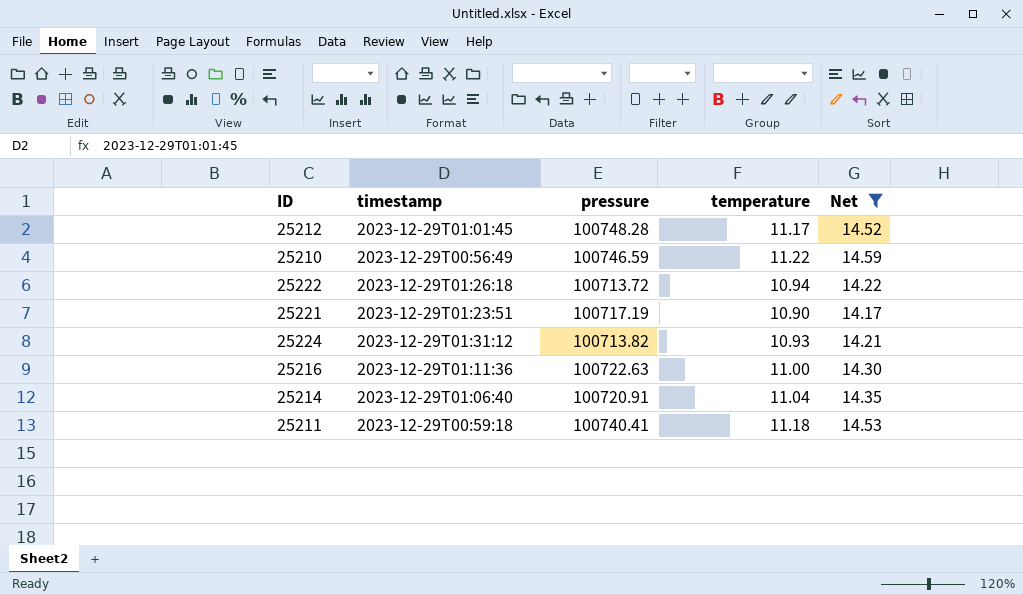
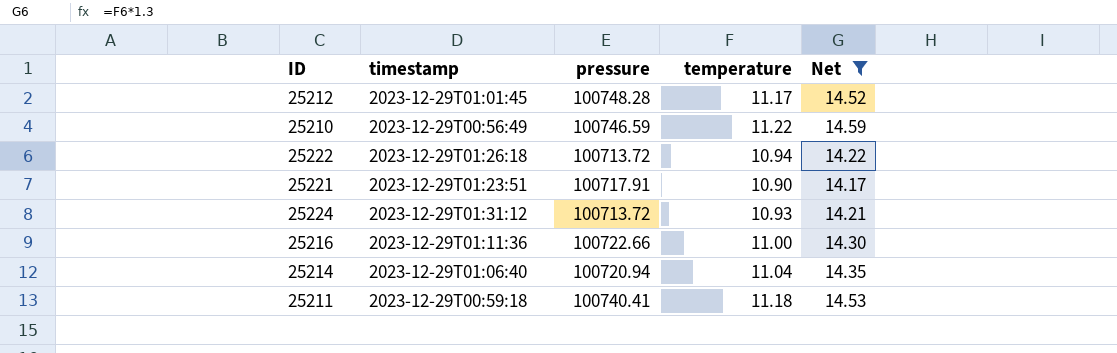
25221 | pressure: 100717.19 -> 100717.91
25224 | pressure: 100713.82 -> 100713.72
25216 | pressure: 100722.63 -> 100722.66
25214 | pressure: 100720.91 -> 100720.94

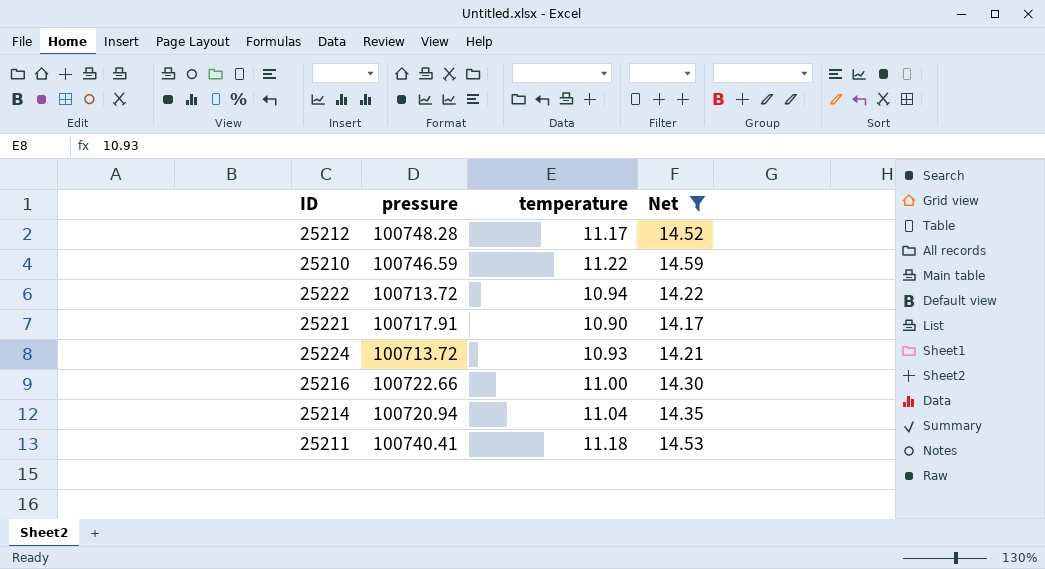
column timestamp | position: 2 -> none

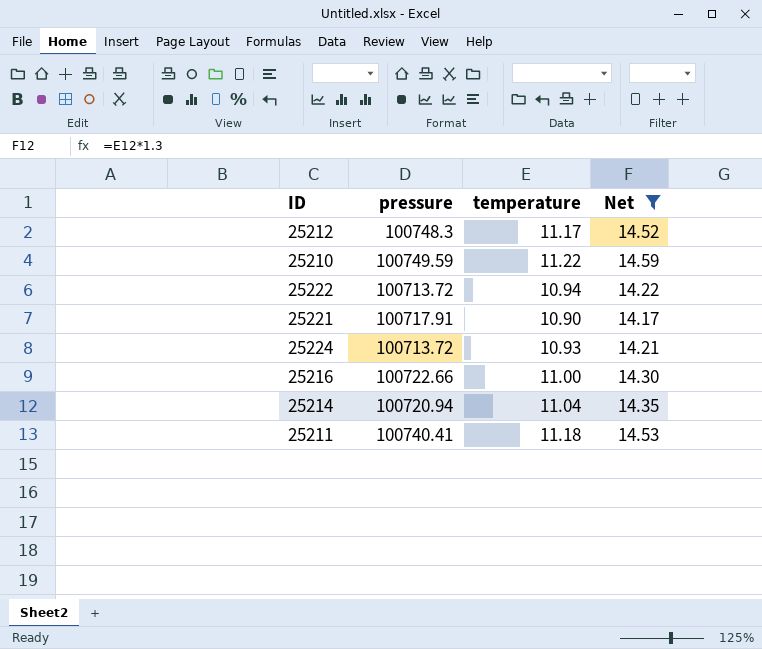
25212 | pressure: 100748.28 -> 100748.3
25210 | pressure: 100746.59 -> 100749.59

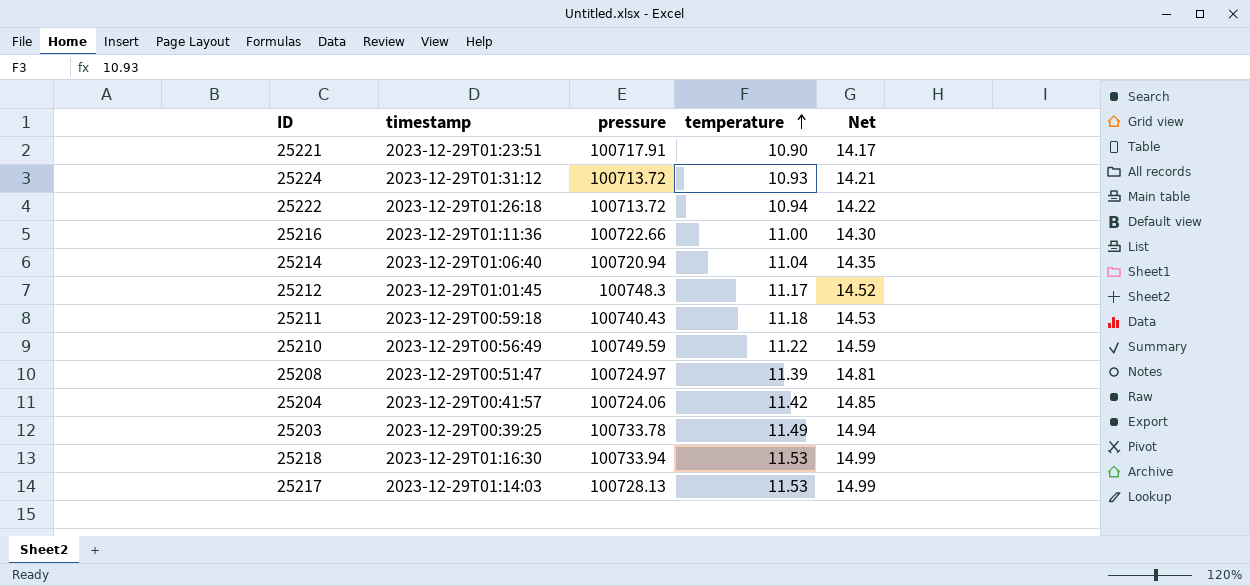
filter: Net <= 14.59 -> none
row order: none -> temperature ascending
column timestamp | position: none -> 2
25211 | pressure: 100740.41 -> 100740.43

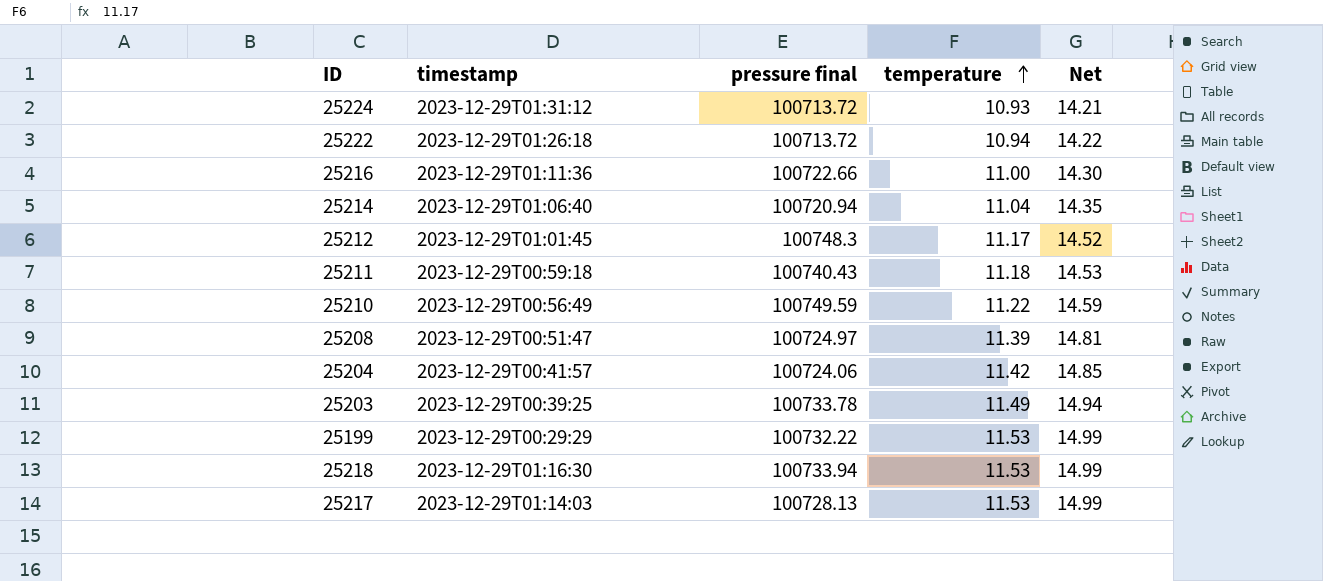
column name: pressure -> pressure final
row 25221: 2023-12-29T01:23:51 | 100717.91 | 10.90 | 14.17 -> none
row 25199: none -> 2023-12-29T00:29:29 | 100732.22 | 11.53 | 14.99

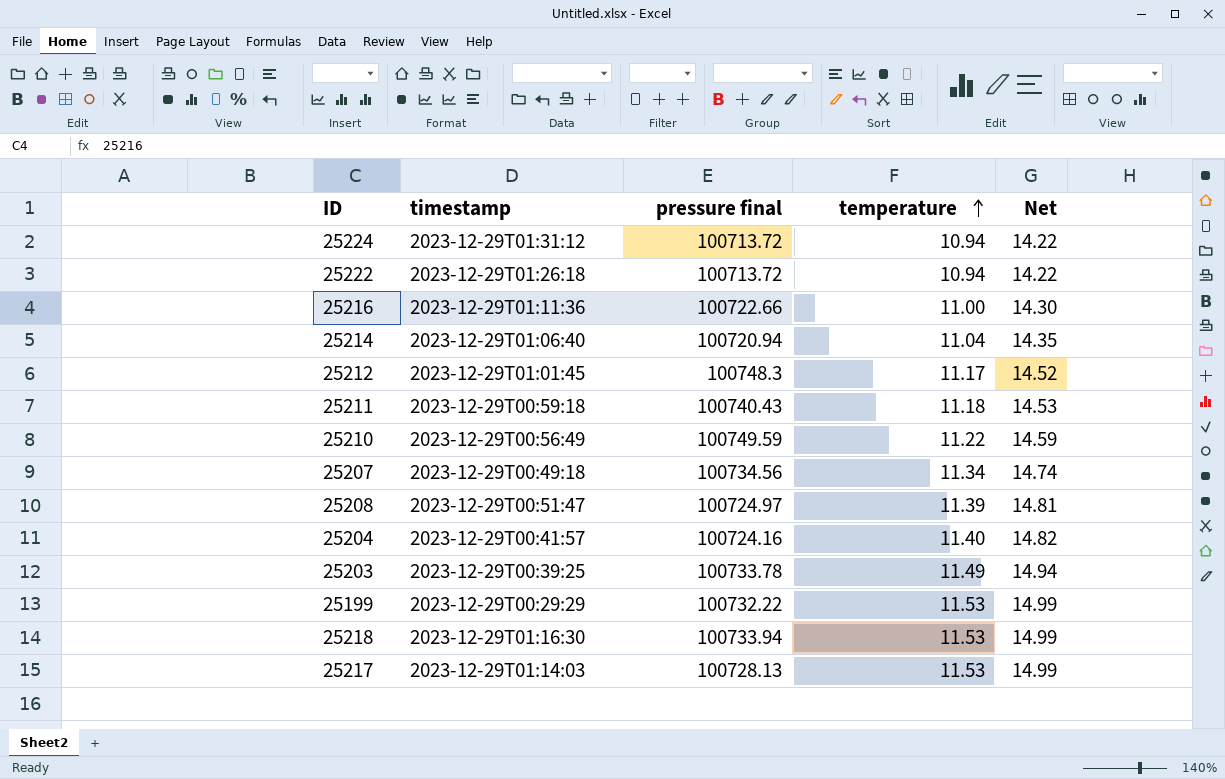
25224 | temperature: 10.93 -> 10.94
25224 | Net: 14.21 -> 14.22
row 25207: none -> 2023-12-29T00:49:18 | 100734.56 | 11.34 | 14.74
25204 | pressure final: 100724.06 -> 100724.16
25204 | temperature: 11.42 -> 11.40
25204 | Net: 14.85 -> 14.82

